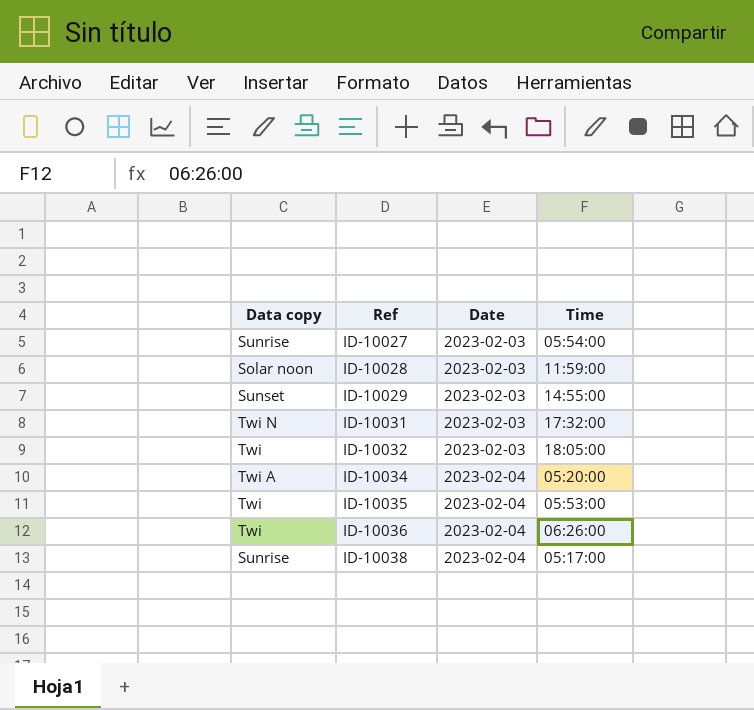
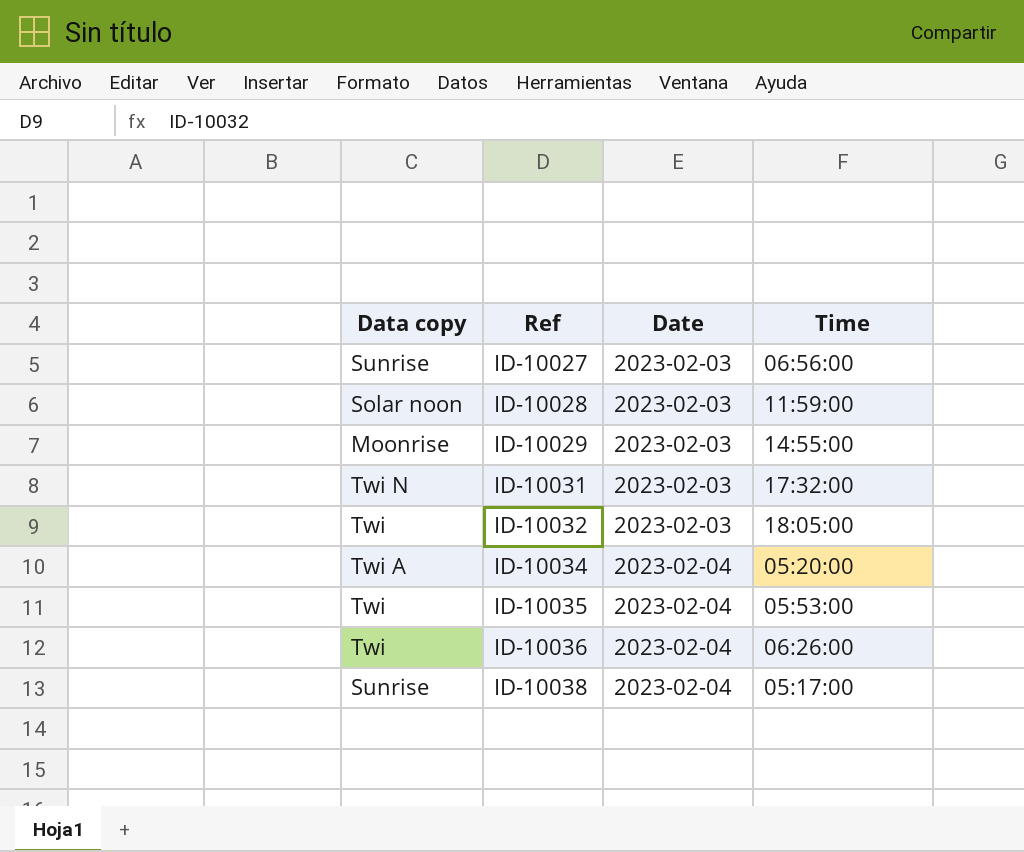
ID-10027 | Time: 05:54:00 -> 06:56:00
ID-10029 | Data copy: Sunset -> Moonrise

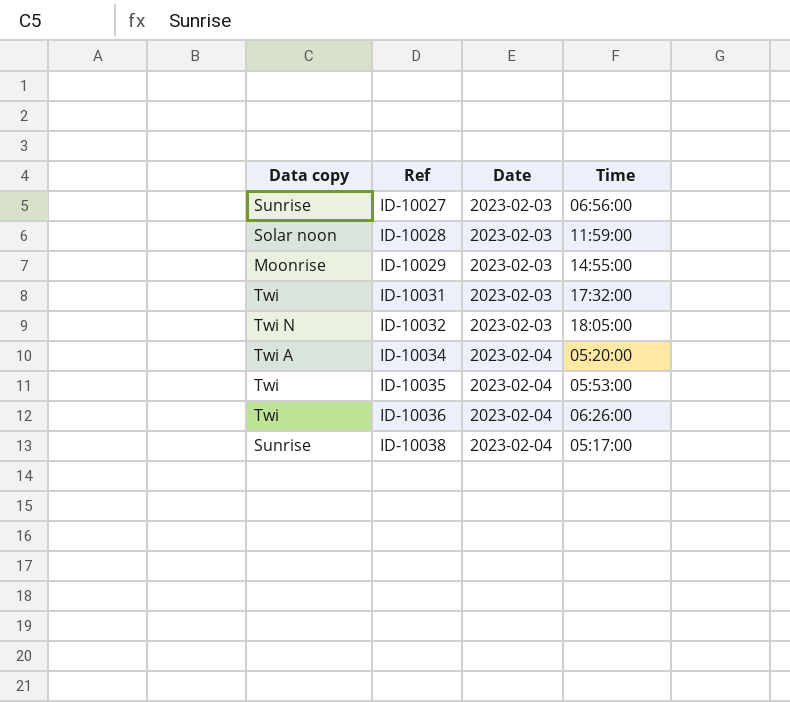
ID-10031 | Data copy: Twi N -> Twi
ID-10032 | Data copy: Twi -> Twi N

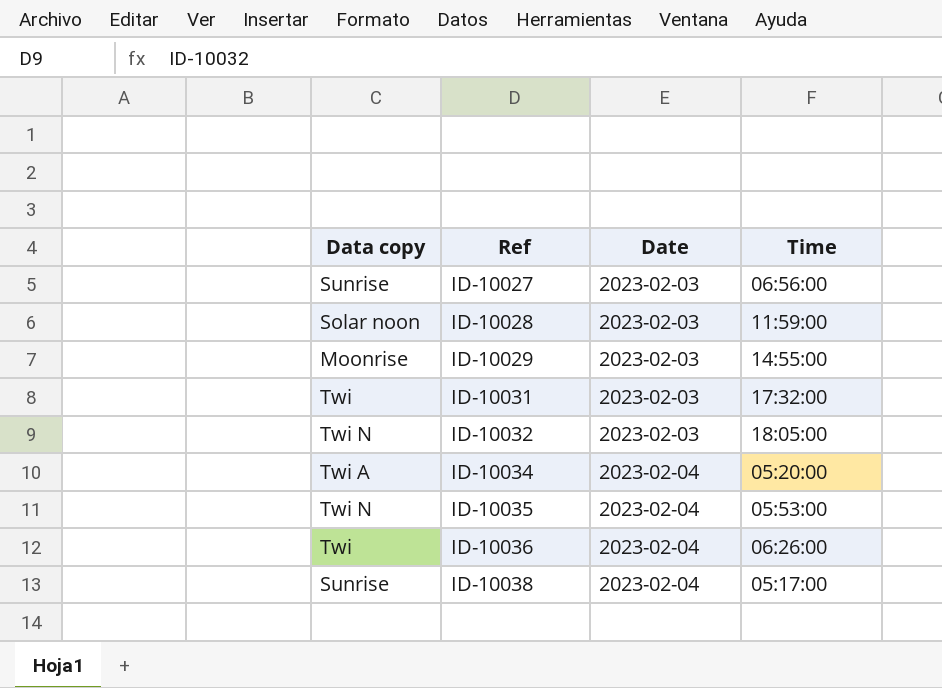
ID-10035 | Data copy: Twi -> Twi N

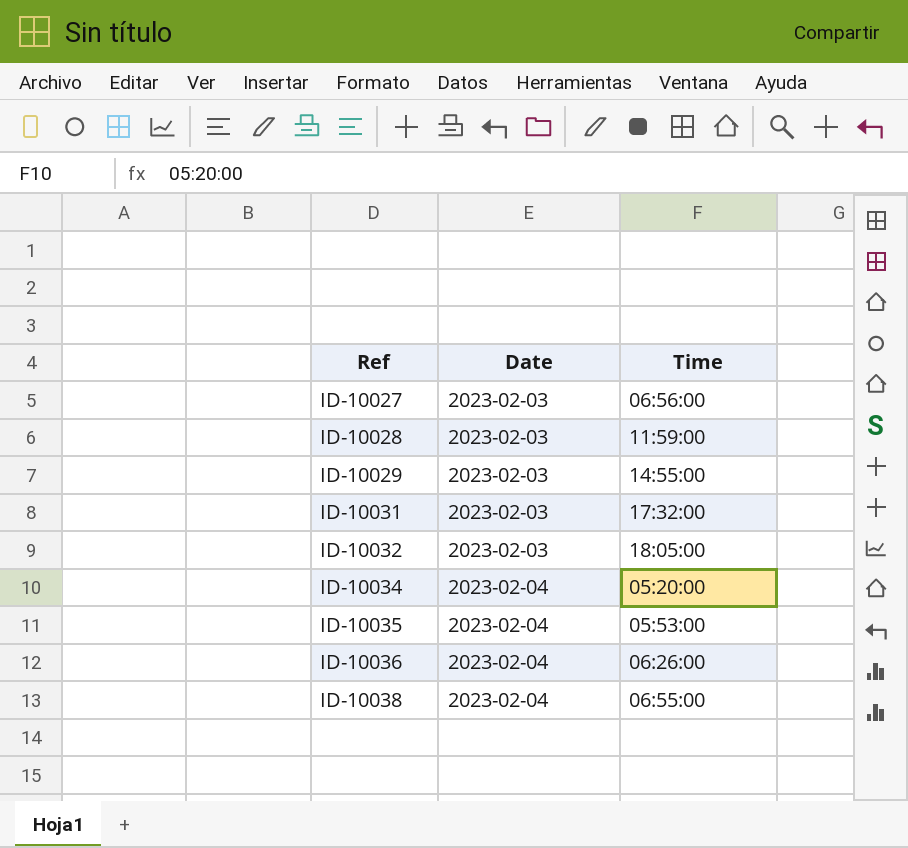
column Data copy | position: 1 -> none
ID-10038 | Time: 05:17:00 -> 06:55:00

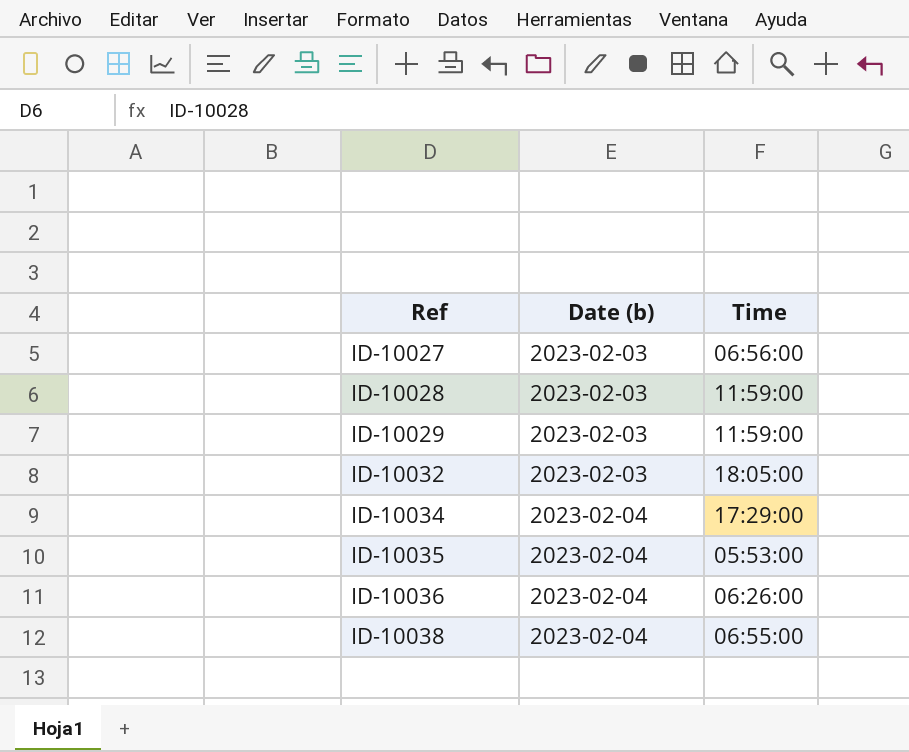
column name: Date -> Date (b)
row ID-10031: 2023-02-03 | 17:32:00 -> none
ID-10029 | Time: 14:55:00 -> 11:59:00
ID-10034 | Time: 05:20:00 -> 17:29:00

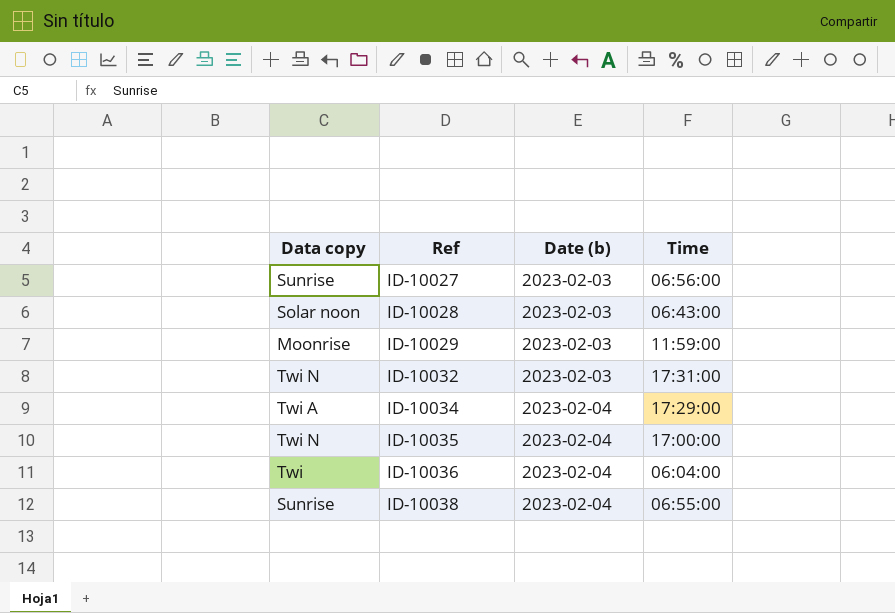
column Data copy | position: none -> 1
ID-10028 | Time: 11:59:00 -> 06:43:00
ID-10032 | Time: 18:05:00 -> 17:31:00
ID-10035 | Time: 05:53:00 -> 17:00:00
ID-10036 | Time: 06:26:00 -> 06:04:00

